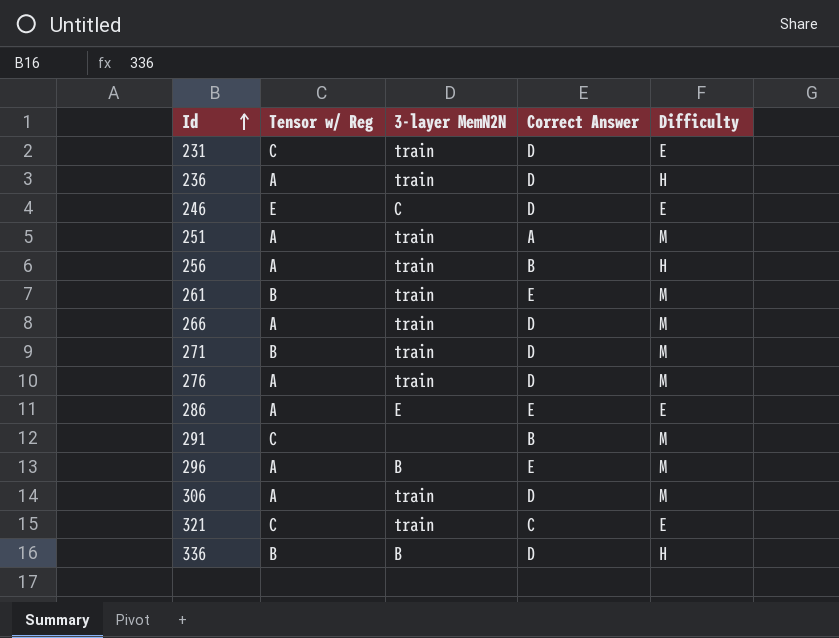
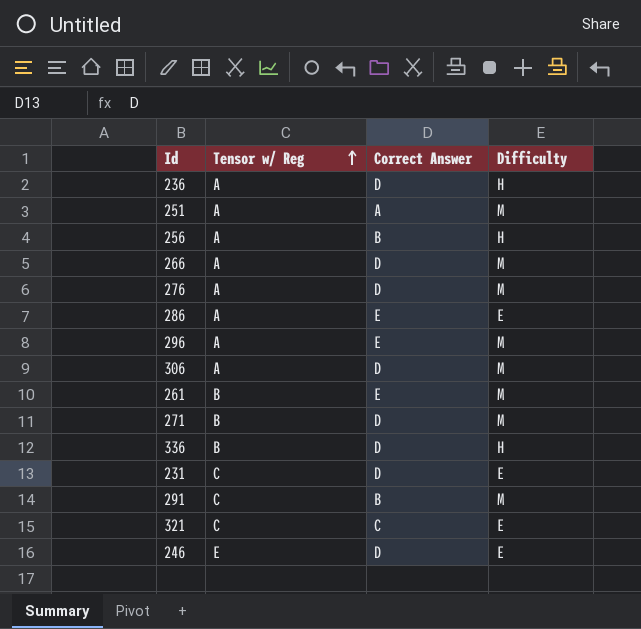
row order: Id ascending -> Tensor w/ Reg ascending
column 3-layer MemN2N | position: 3 -> none

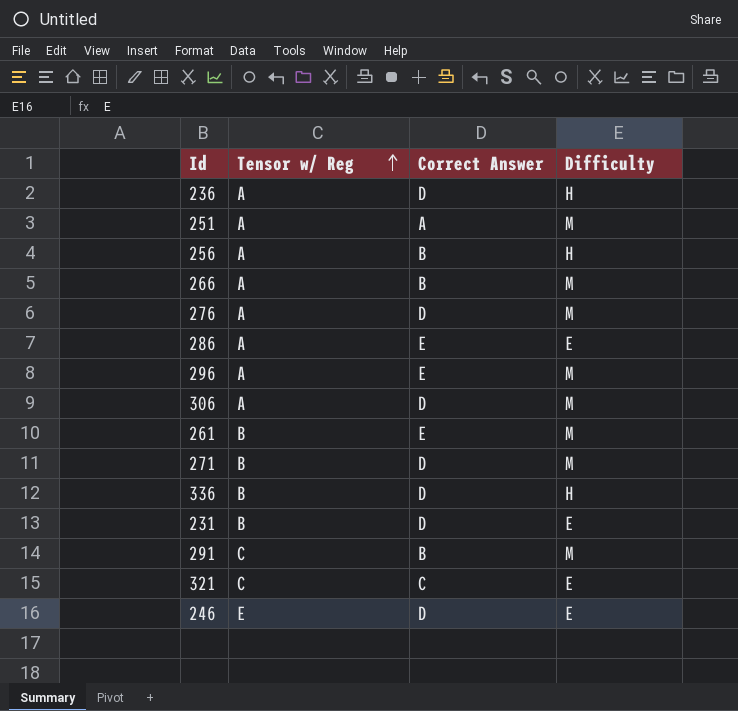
266 | Correct Answer: D -> B
231 | Tensor w/ Reg: C -> B

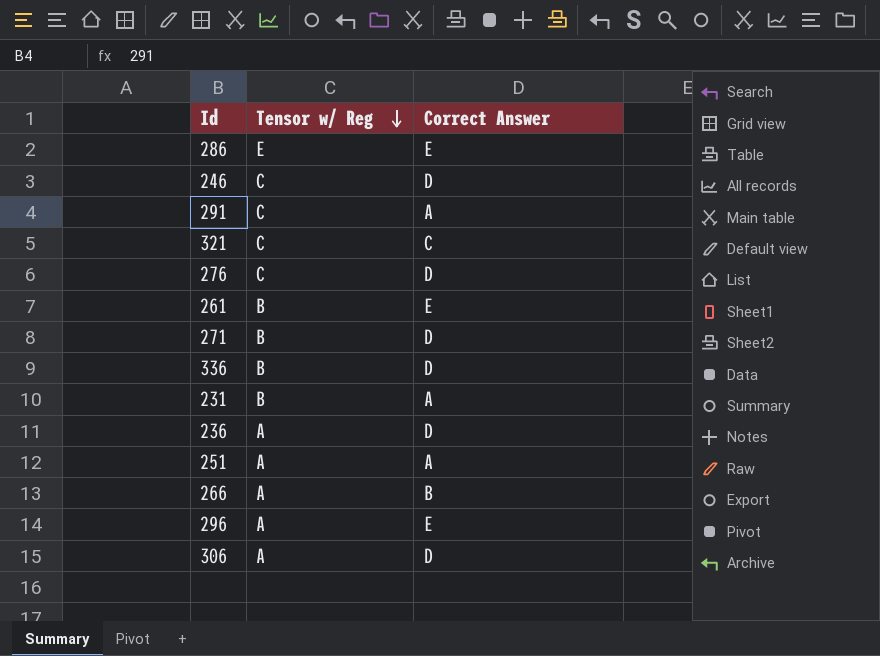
row order: Tensor w/ Reg ascending -> Tensor w/ Reg descending
column Difficulty | position: 4 -> none
row 256: A | B | H -> none
286 | Tensor w/ Reg: A -> E
246 | Tensor w/ Reg: E -> C
291 | Correct Answer: B -> A
276 | Tensor w/ Reg: A -> C
231 | Correct Answer: D -> A

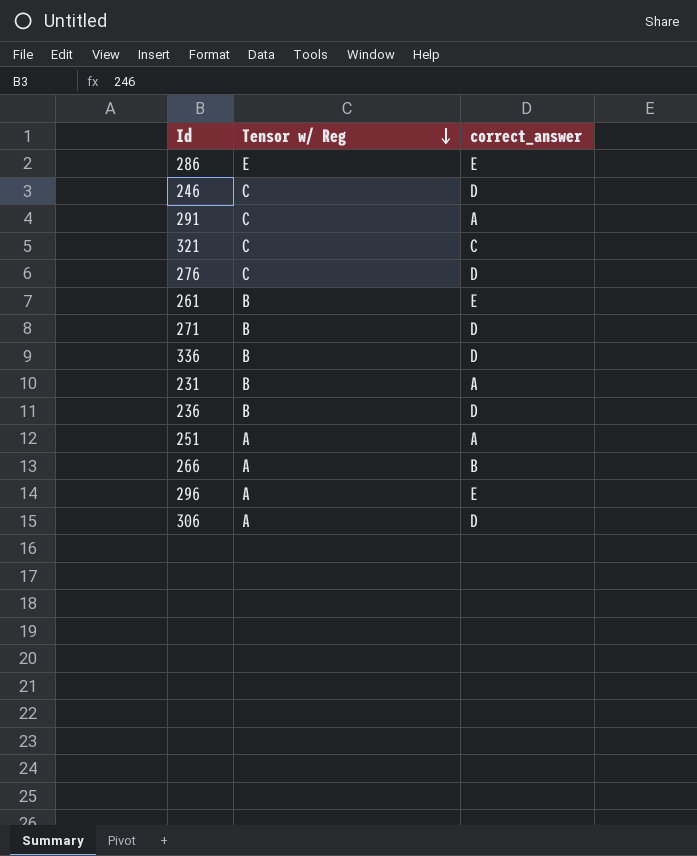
column name: Correct Answer -> correct_answer
236 | Tensor w/ Reg: A -> B

